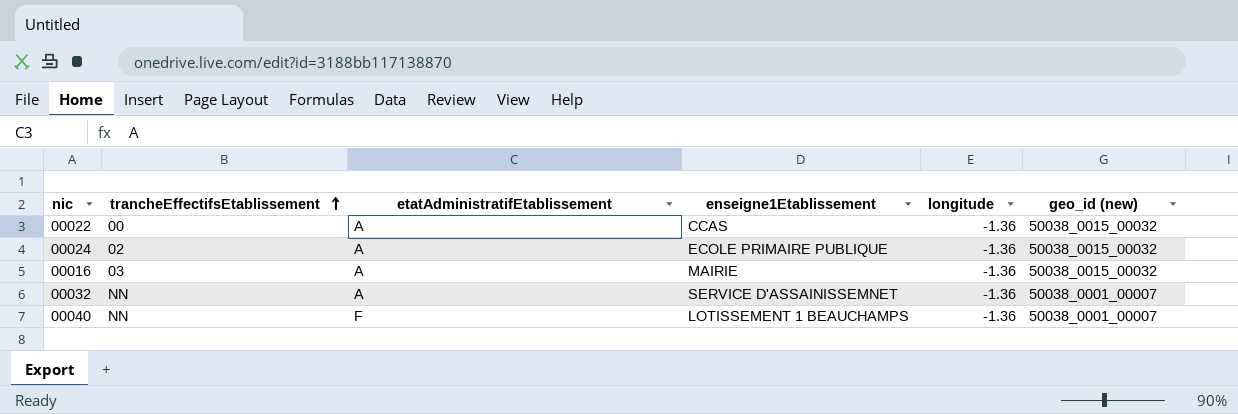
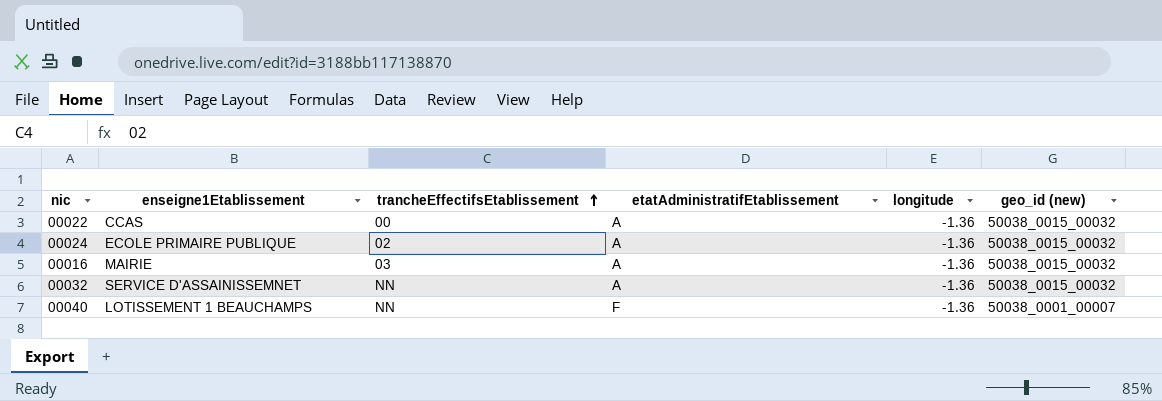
column enseigne1Etablissement | position: 4 -> 2
00032 | geo_id (new): 50038_0001_00007 -> 50038_0015_00032

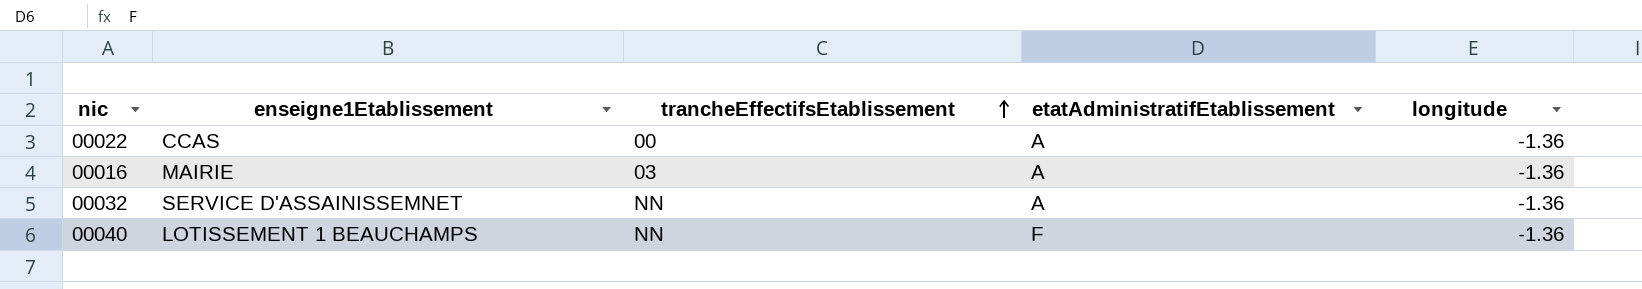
column geo_id (new) | position: 6 -> none
row 00024: ECOLE PRIMAIRE PUBLIQUE | 02 | A | -1.36 | 50038_0015_00032 -> none

